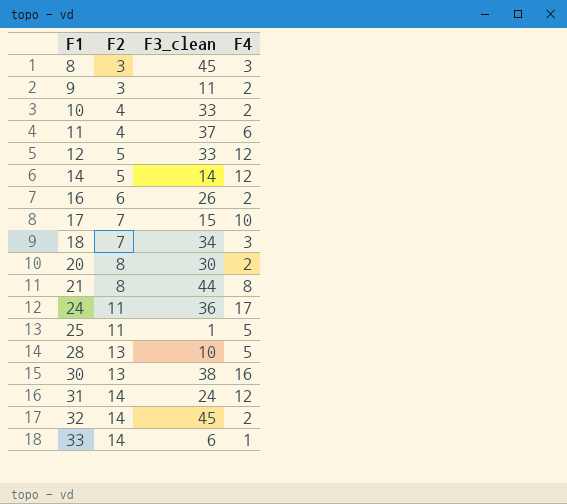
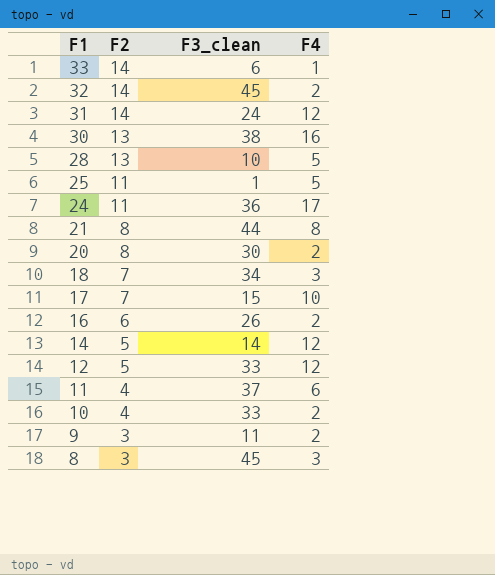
row order: F1 ascending -> F1 descending

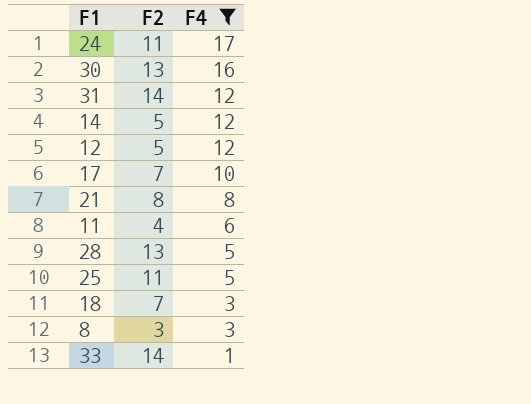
filter: none -> F4 != 2
row order: F1 descending -> F4 descending
column F3_clean | position: 3 -> none

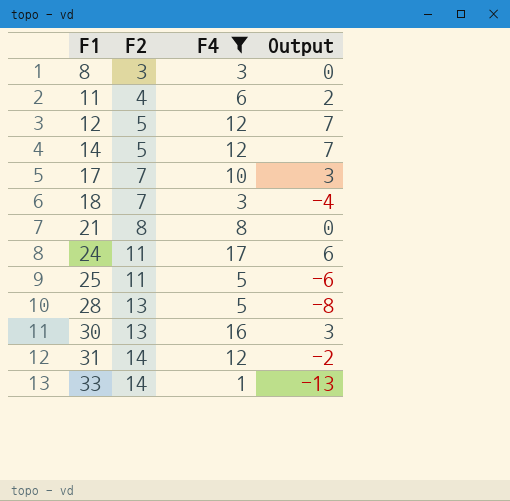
row order: F4 descending -> F1 ascending
column Output | formula: none -> [F4] - [F2]

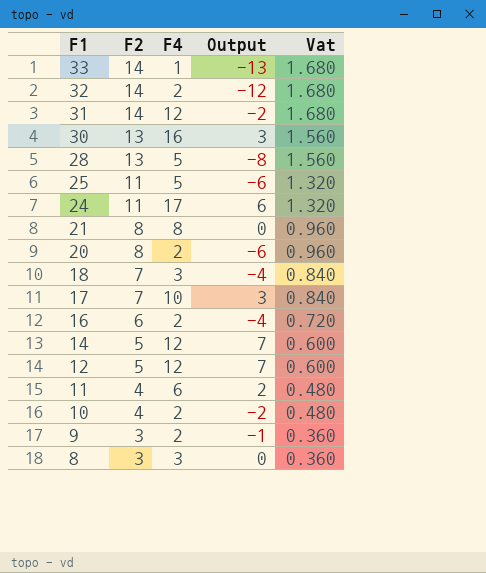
filter: F4 != 2 -> none
row order: F1 ascending -> F1 descending
column Vat | formula: none -> [F2] * 0.12

